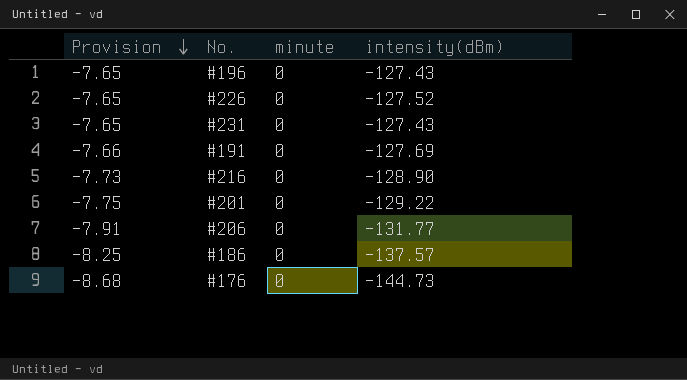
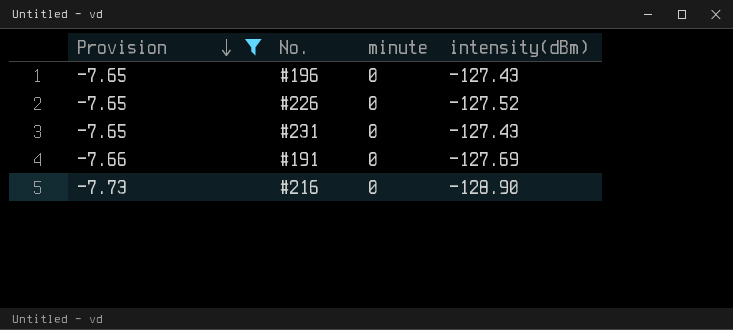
filter: none -> Provision >= -7.73

